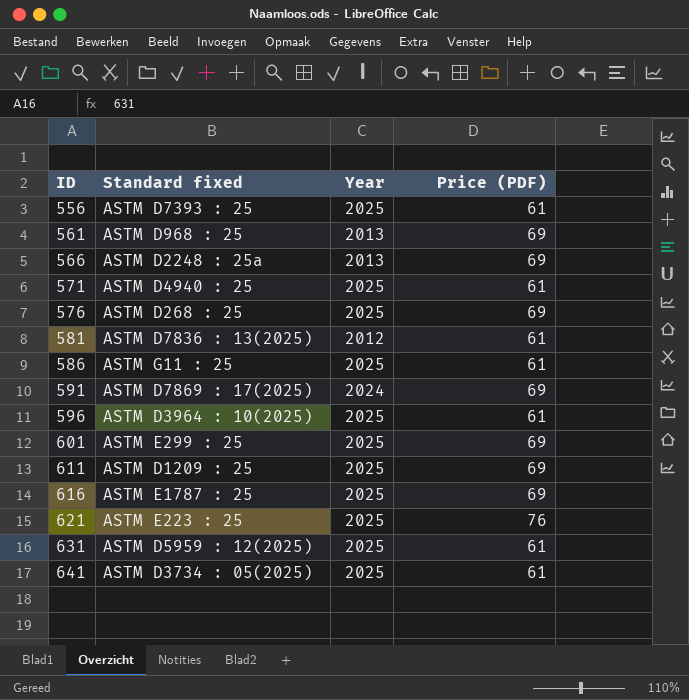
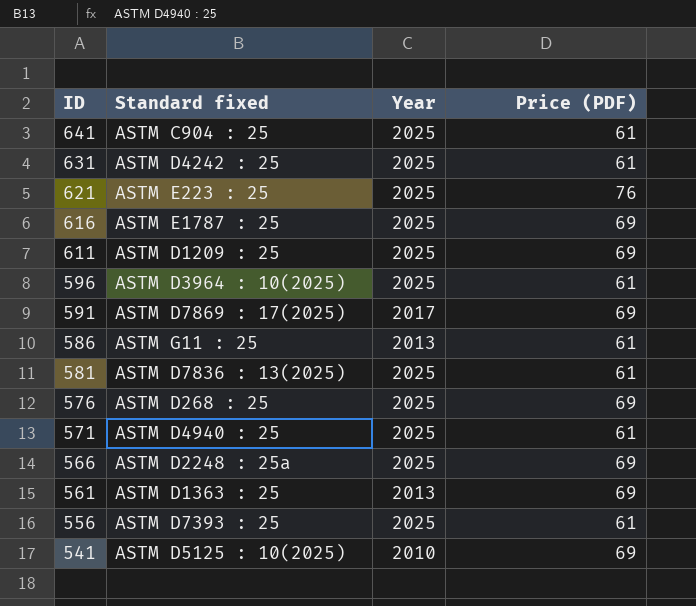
row order: ID ascending -> ID descending
row 601: ASTM E299 : 25 | 2025 | 69 -> none
641 | Standard fixed: ASTM D3734 : 05(2025) -> ASTM C904 : 25
631 | Standard fixed: ASTM D5959 : 12(2025) -> ASTM D4242 : 25
591 | Year: 2024 -> 2017
586 | Year: 2025 -> 2013
581 | Year: 2012 -> 2025
566 | Year: 2013 -> 2025
561 | Standard fixed: ASTM D968 : 25 -> ASTM D1363 : 25
row 541: none -> ASTM D5125 : 10(2025) | 2010 | 69

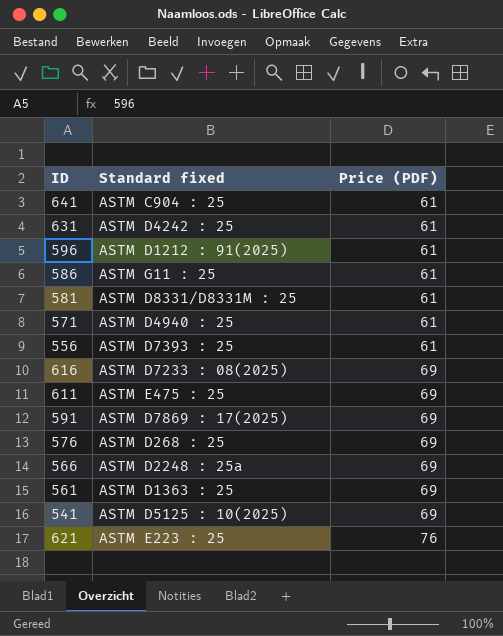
row order: ID descending -> Price (PDF) ascending
column Year | position: 3 -> none
596 | Standard fixed: ASTM D3964 : 10(2025) -> ASTM D1212 : 91(2025)
581 | Standard fixed: ASTM D7836 : 13(2025) -> ASTM D8331/D8331M : 25
616 | Standard fixed: ASTM E1787 : 25 -> ASTM D7233 : 08(2025)
611 | Standard fixed: ASTM D1209 : 25 -> ASTM E475 : 25

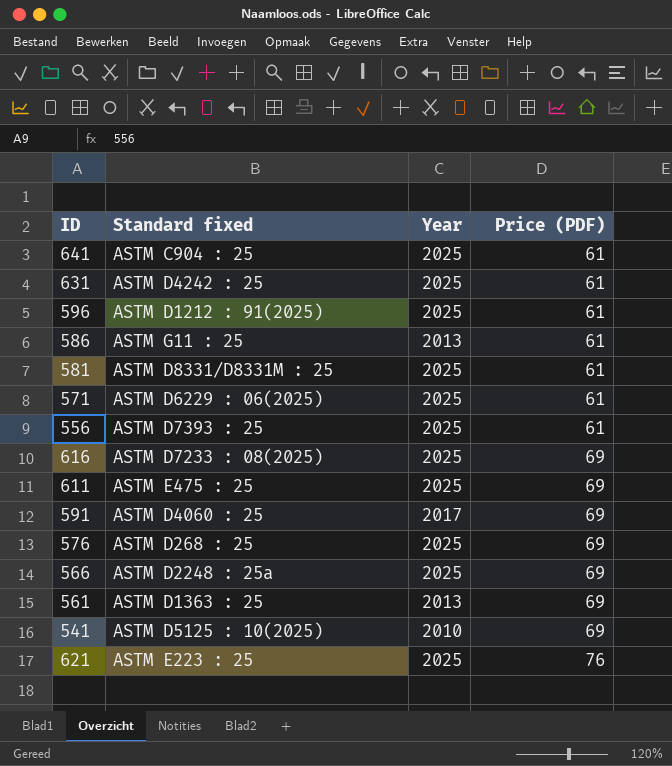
column Year | position: none -> 3
571 | Standard fixed: ASTM D4940 : 25 -> ASTM D6229 : 06(2025)
591 | Standard fixed: ASTM D7869 : 17(2025) -> ASTM D4060 : 25

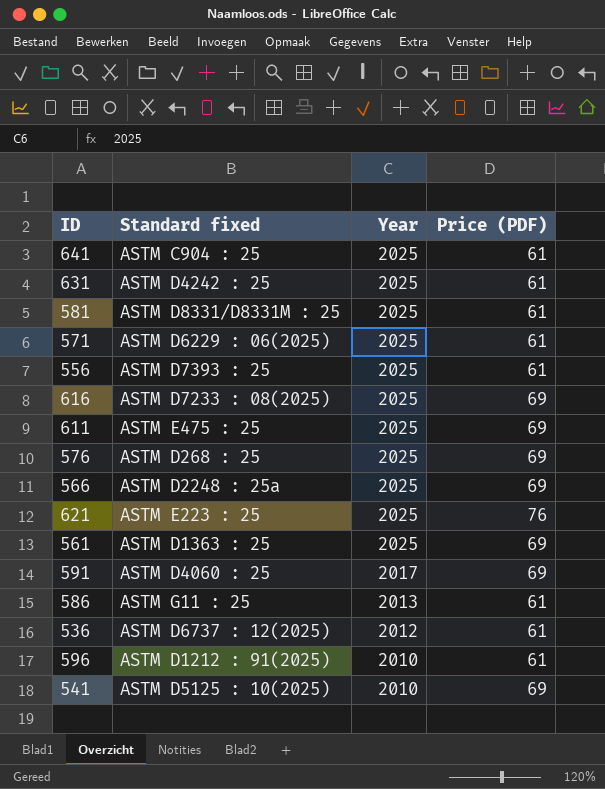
row order: Price (PDF) ascending -> Year descending
561 | Year: 2013 -> 2025
row 536: none -> ASTM D6737 : 12(2025) | 2012 | 61
596 | Year: 2025 -> 2010

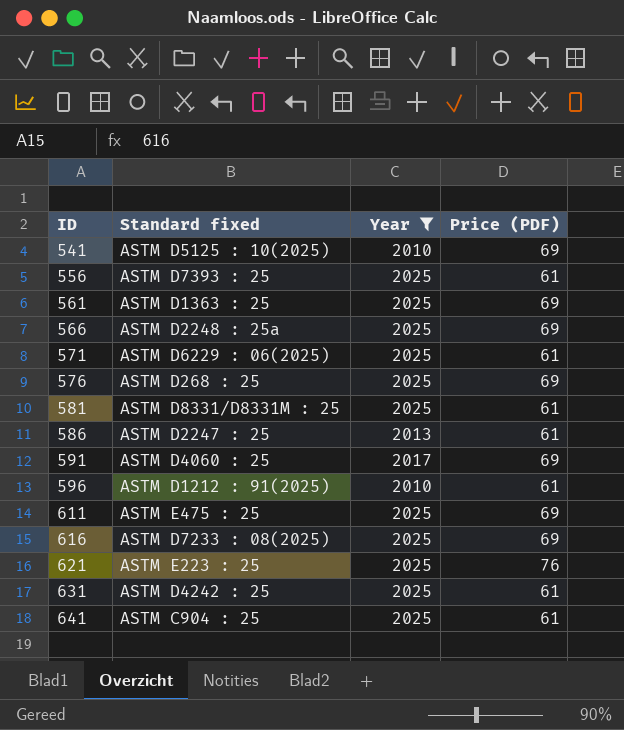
filter: none -> Year != 2012
row order: Year descending -> ID ascending
586 | Standard fixed: ASTM G11 : 25 -> ASTM D2247 : 25

